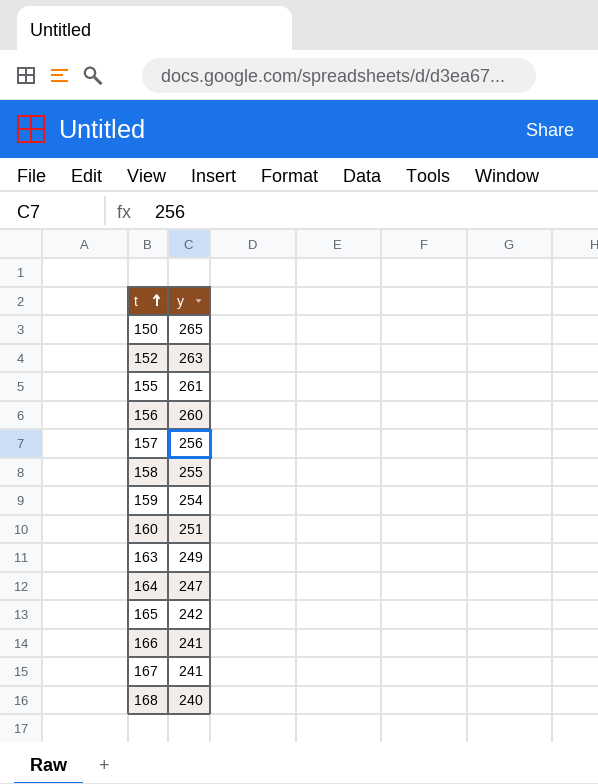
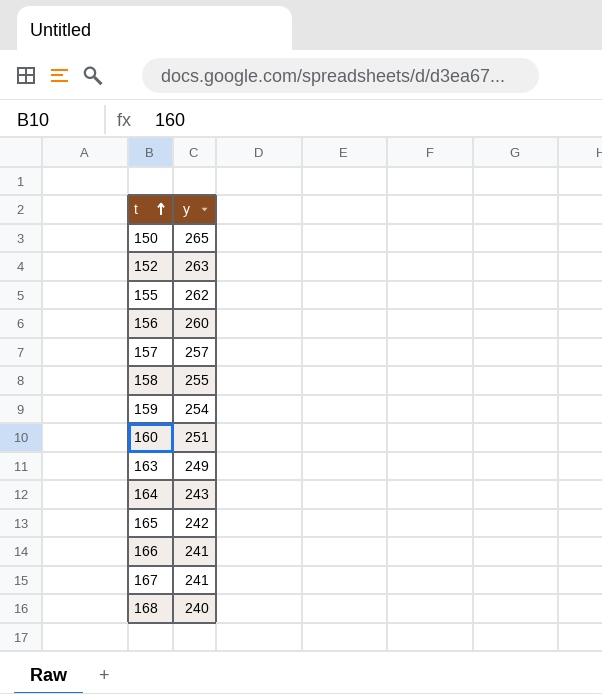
155 | y: 261 -> 262
157 | y: 256 -> 257
164 | y: 247 -> 243

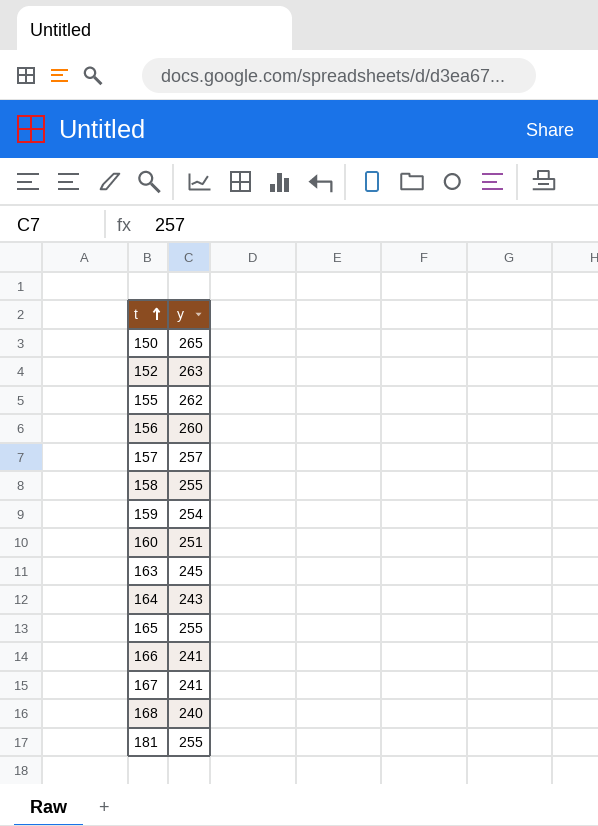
163 | y: 249 -> 245
165 | y: 242 -> 255
row 181: none -> 255

